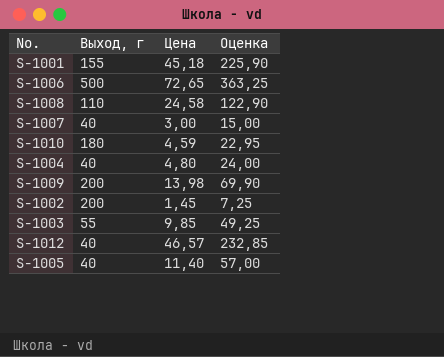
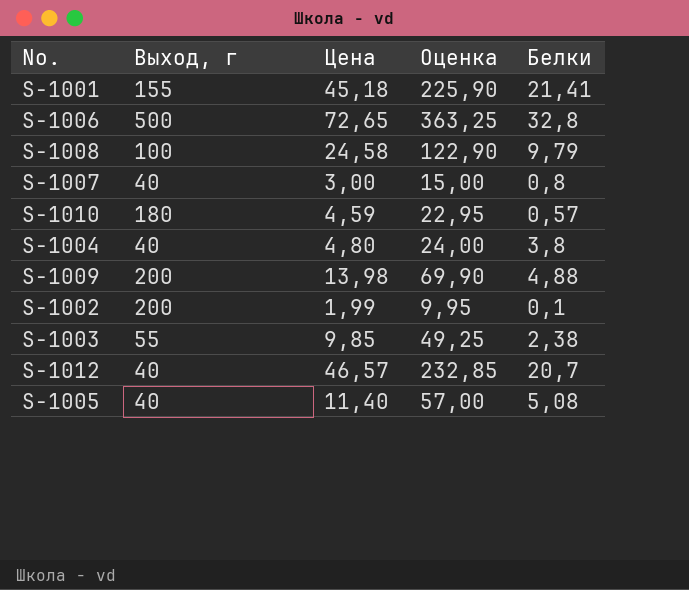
column Белки | position: none -> 5
S-1008 | Выход, г: 110 -> 100
S-1002 | Цена: 1,45 -> 1,99
S-1002 | Оценка: 7,25 -> 9,95

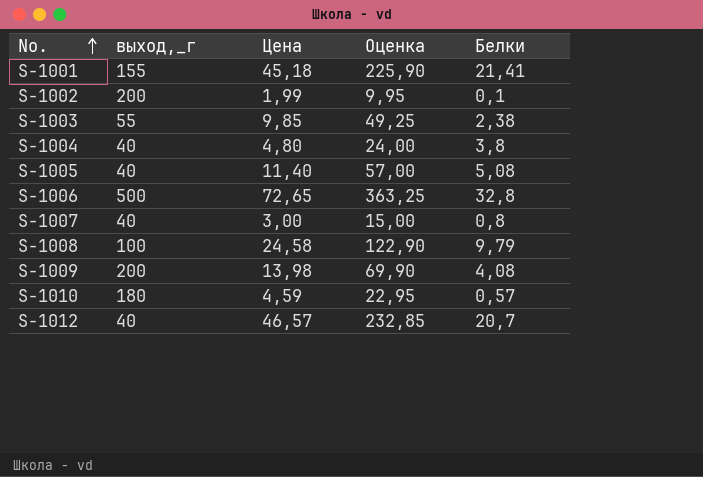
row order: none -> No. ascending
column name: Выход, г -> выход,_г
S-1009 | Белки: 4,88 -> 4,08

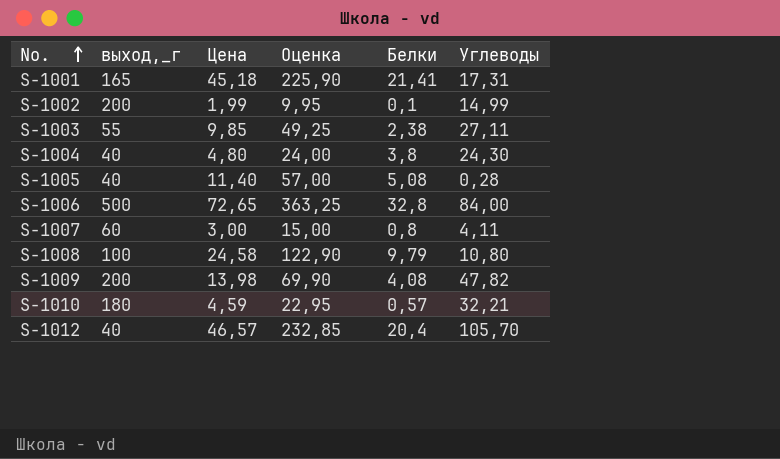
column Углеводы | position: none -> 6
S-1001 | выход,_г: 155 -> 165
S-1007 | выход,_г: 40 -> 60
S-1012 | Белки: 20,7 -> 20,4

